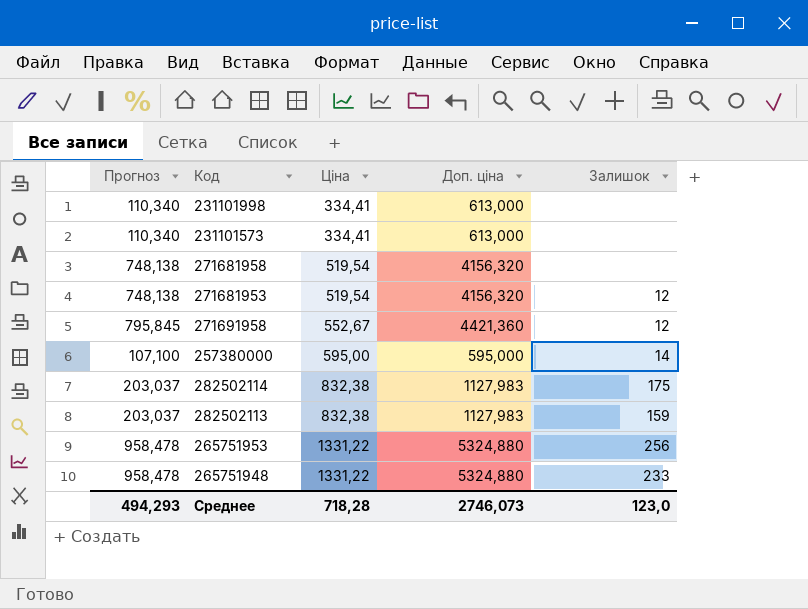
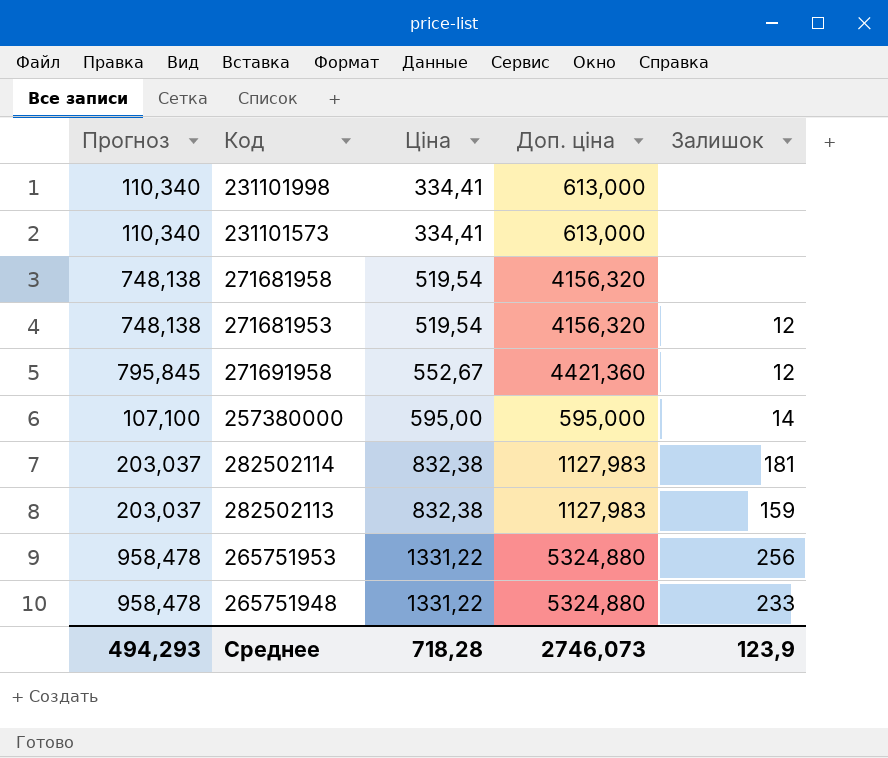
282502114 | Залишок: 175 -> 181
Среднее | Залишок: 123,0 -> 123,9

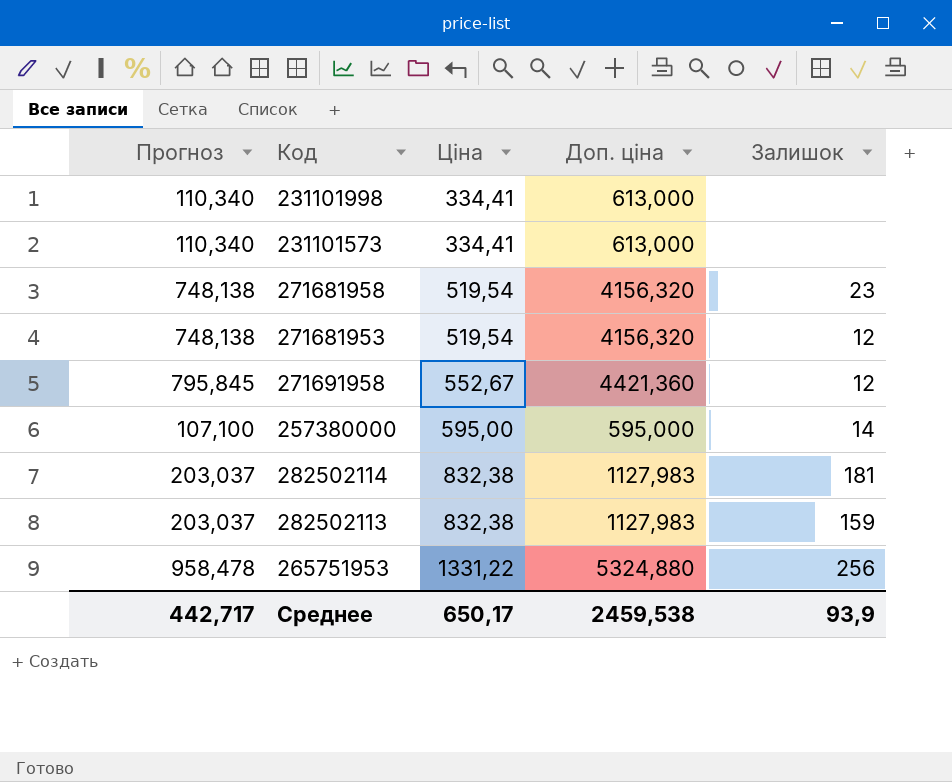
row 265751948: 958,478 | 1331,22 | 5324,880 | 233 -> none
271681958 | Залишок: none -> 23
Среднее | Прогноз: 494,293 -> 442,717
Среднее | Ціна: 718,28 -> 650,17
Среднее | Доп. ціна: 2746,073 -> 2459,538
Среднее | Залишок: 123,9 -> 93,9

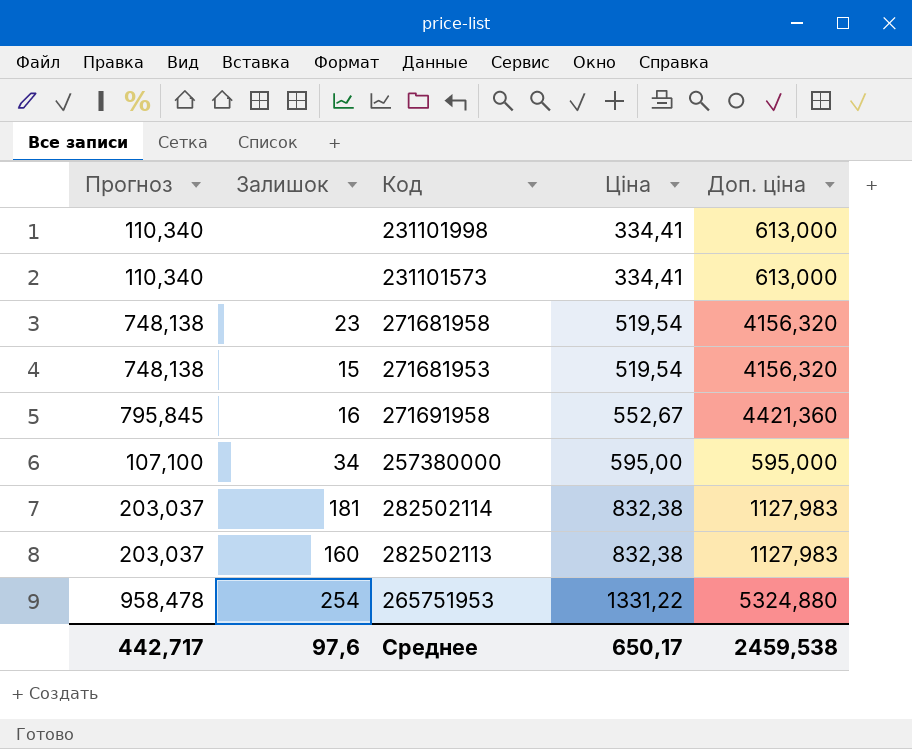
column Залишок | position: 5 -> 2
271681953 | Залишок: 12 -> 15
271691958 | Залишок: 12 -> 16
257380000 | Залишок: 14 -> 34
282502113 | Залишок: 159 -> 160
265751953 | Залишок: 256 -> 254
Среднее | Залишок: 93,9 -> 97,6

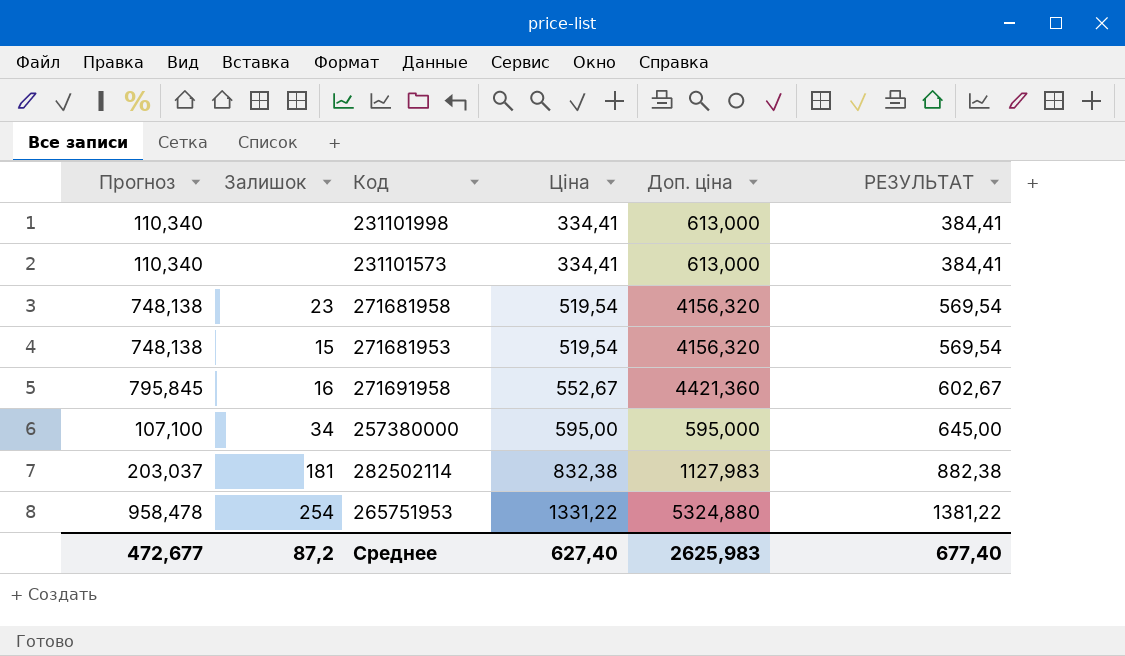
column РЕЗУЛЬТАТ | formula: none -> [Ціна] + 50
row 282502113: 203,037 | 160 | 832,38 | 1127,983 -> none
Среднее | Прогноз: 442,717 -> 472,677
Среднее | Залишок: 97,6 -> 87,2
Среднее | Ціна: 650,17 -> 627,40
Среднее | Доп. ціна: 2459,538 -> 2625,983

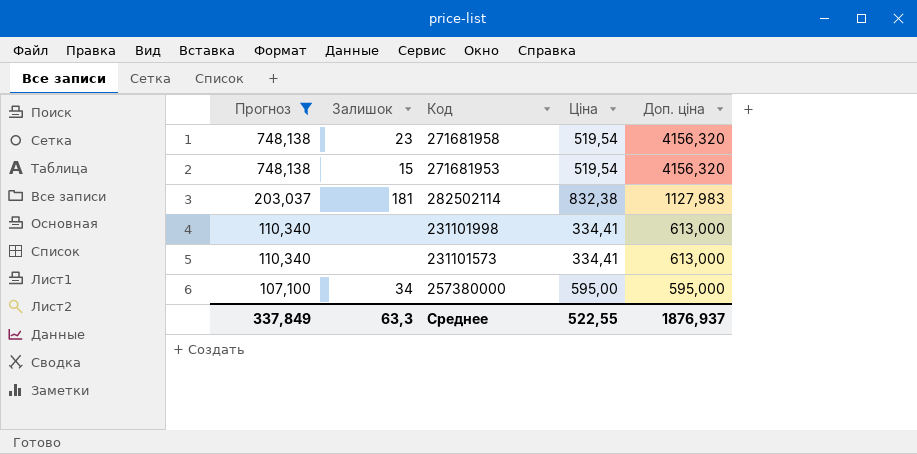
filter: none -> Прогноз <= 748,138
row order: Ціна ascending -> Прогноз descending
column РЕЗУЛЬТАТ | formula: [Ціна] + 50 -> none
Среднее | Прогноз: 472,677 -> 337,849
Среднее | Залишок: 87,2 -> 63,3
Среднее | Ціна: 627,40 -> 522,55
Среднее | Доп. ціна: 2625,983 -> 1876,937

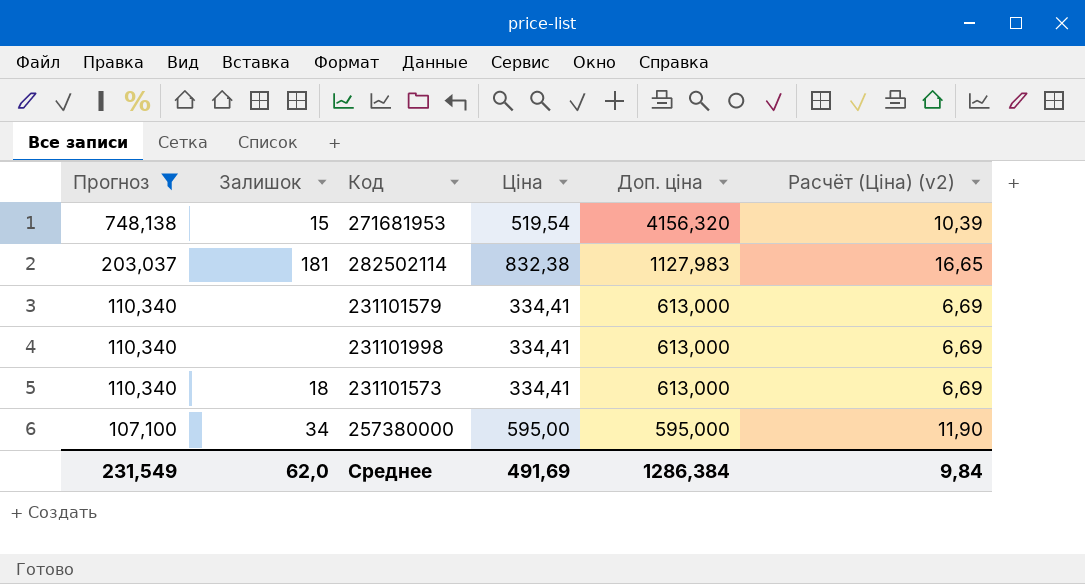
column Расчёт (Ціна) (v2) | formula: none -> [Ціна] * 0,02
row 271681958: 748,138 | 23 | 519,54 | 4156,320 -> none
row 231101579: none -> 110,340 | none | 334,41 | 613,000 | 6,69
231101573 | Залишок: none -> 18
Среднее | Прогноз: 337,849 -> 231,549
Среднее | Залишок: 63,3 -> 62,0
Среднее | Ціна: 522,55 -> 491,69
Среднее | Доп. ціна: 1876,937 -> 1286,384

